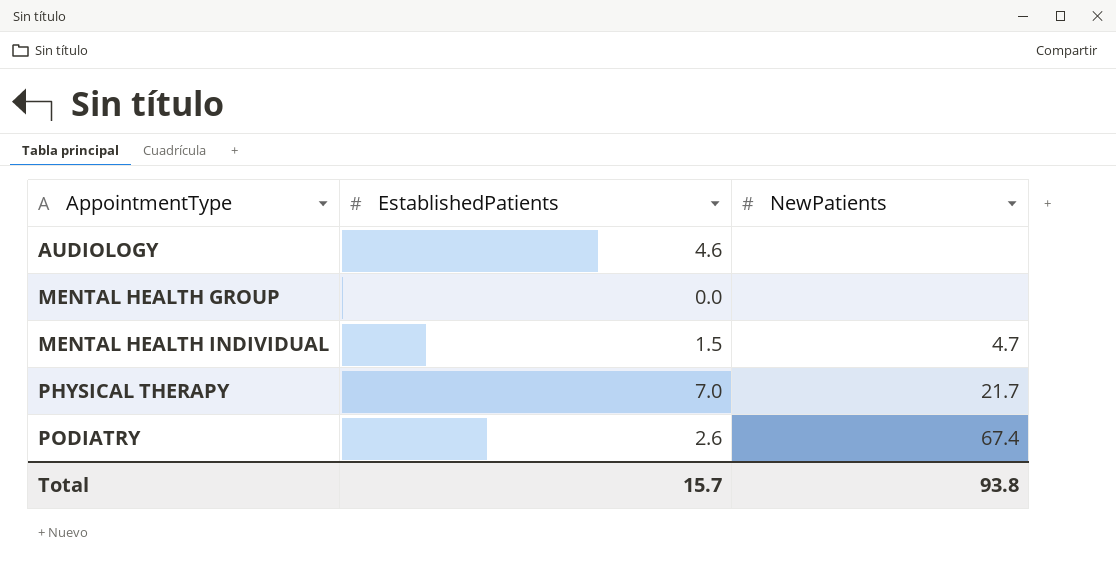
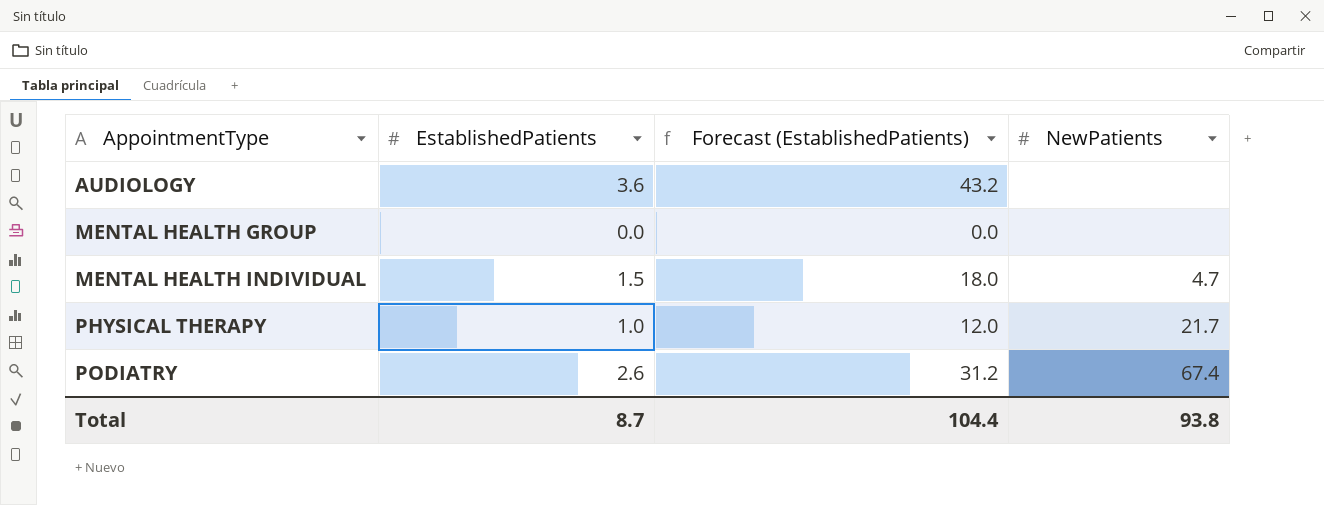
column Forecast (EstablishedPatients) | formula: none -> [EstablishedPatients] * 12
AUDIOLOGY | EstablishedPatients: 4.6 -> 3.6
PHYSICAL THERAPY | EstablishedPatients: 7.0 -> 1.0
Total | EstablishedPatients: 15.7 -> 8.7

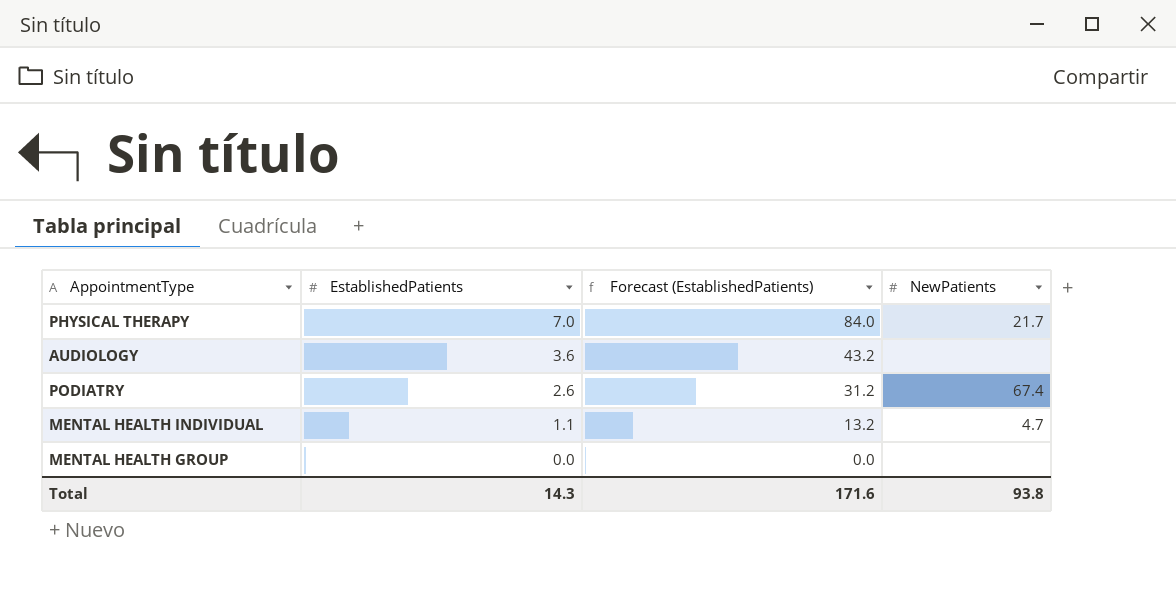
row order: AppointmentType ascending -> EstablishedPatients descending
PHYSICAL THERAPY | EstablishedPatients: 1.0 -> 7.0
PHYSICAL THERAPY | Forecast (EstablishedPatients): 12.0 -> 84.0
MENTAL HEALTH INDIVIDUAL | EstablishedPatients: 1.5 -> 1.1
MENTAL HEALTH INDIVIDUAL | Forecast (EstablishedPatients): 18.0 -> 13.2
Total | EstablishedPatients: 8.7 -> 14.3
Total | Forecast (EstablishedPatients): 104.4 -> 171.6

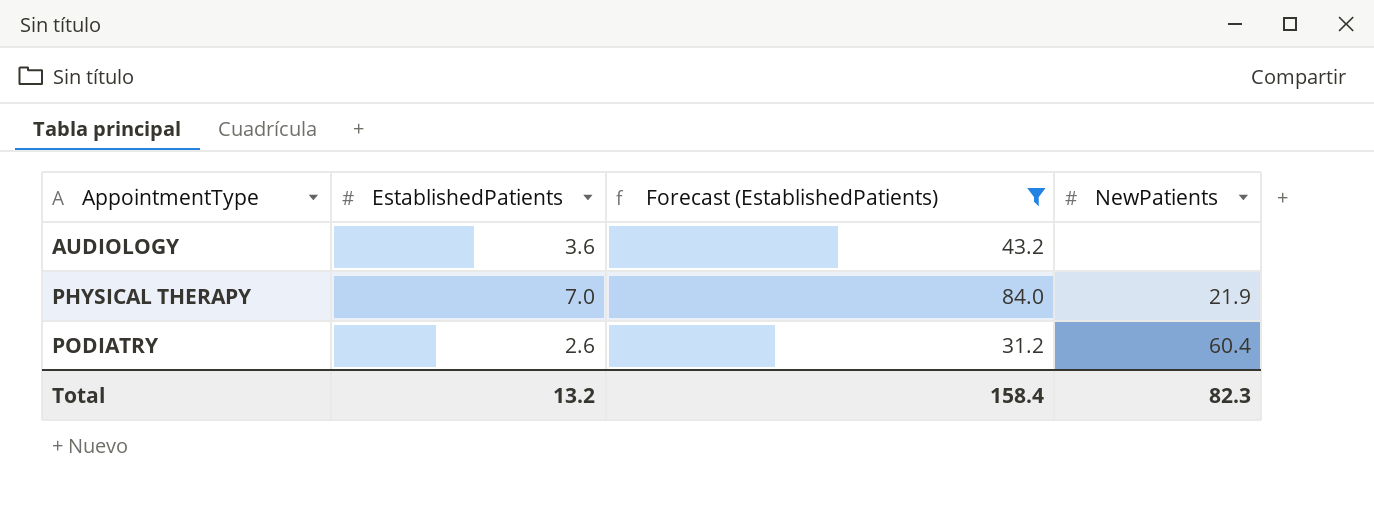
filter: none -> Forecast (EstablishedPatients) >= 31.2
row order: EstablishedPatients descending -> AppointmentType ascending
PHYSICAL THERAPY | NewPatients: 21.7 -> 21.9
PODIATRY | NewPatients: 67.4 -> 60.4
Total | EstablishedPatients: 14.3 -> 13.2
Total | Forecast (EstablishedPatients): 171.6 -> 158.4
Total | NewPatients: 93.8 -> 82.3

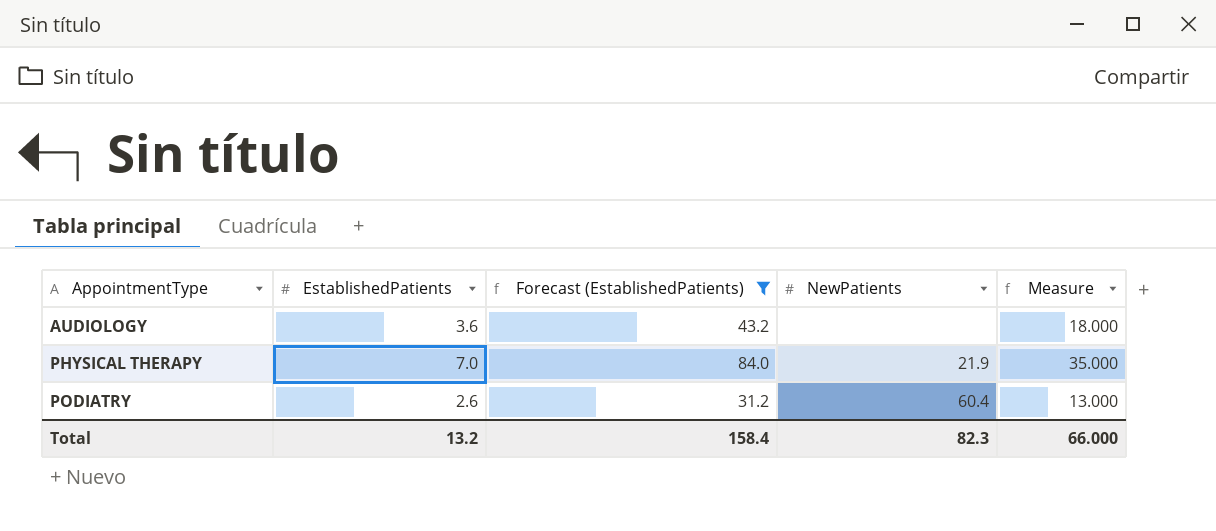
column Measure | formula: none -> [EstablishedPatients] * 5

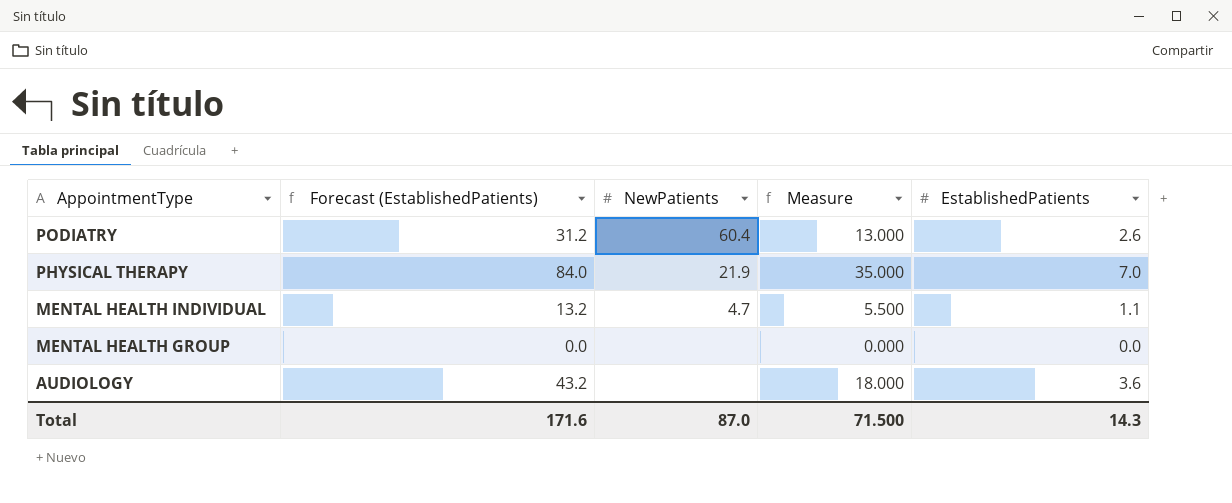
filter: Forecast (EstablishedPatients) >= 31.2 -> none
row order: AppointmentType ascending -> AppointmentType descending
column EstablishedPatients | position: 2 -> 5
Total | Forecast (EstablishedPatients): 158.4 -> 171.6
Total | NewPatients: 82.3 -> 87.0
Total | Measure: 66.000 -> 71.500
Total | EstablishedPatients: 13.2 -> 14.3

